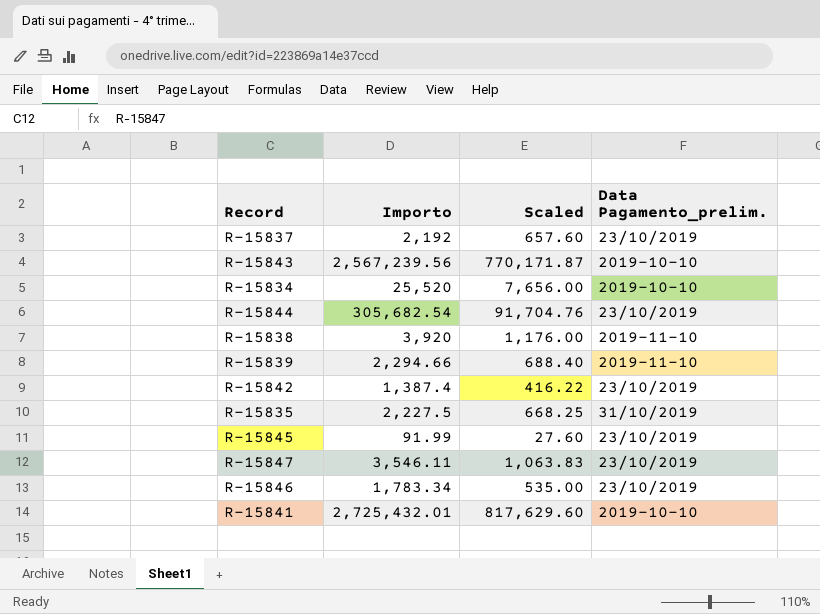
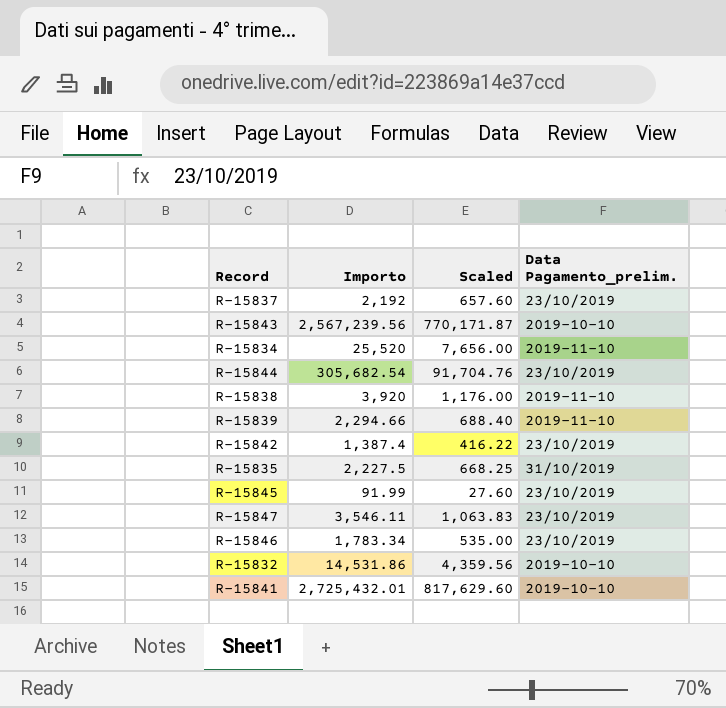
R-15834 | Data Pagamento_prelim.: 2019-10-10 -> 2019-11-10
row R-15832: none -> 14,531.86 | 4,359.56 | 2019-10-10

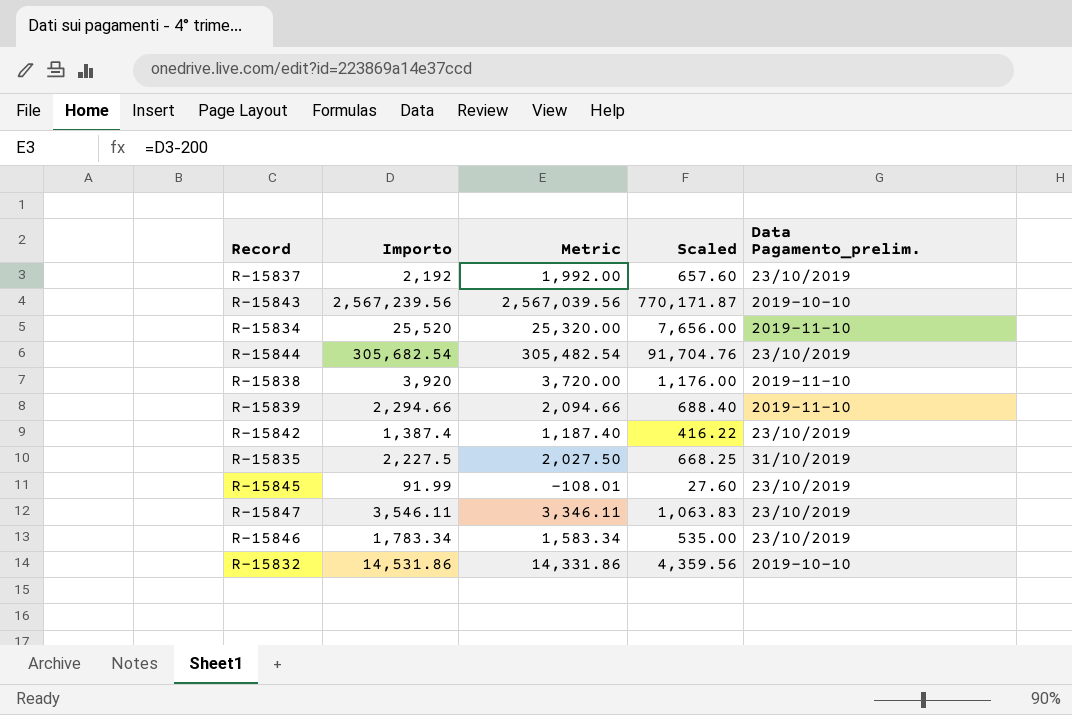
column Metric | formula: none -> [Importo] - 200
row R-15841: 2,725,432.01 | 817,629.60 | 2019-10-10 -> none

